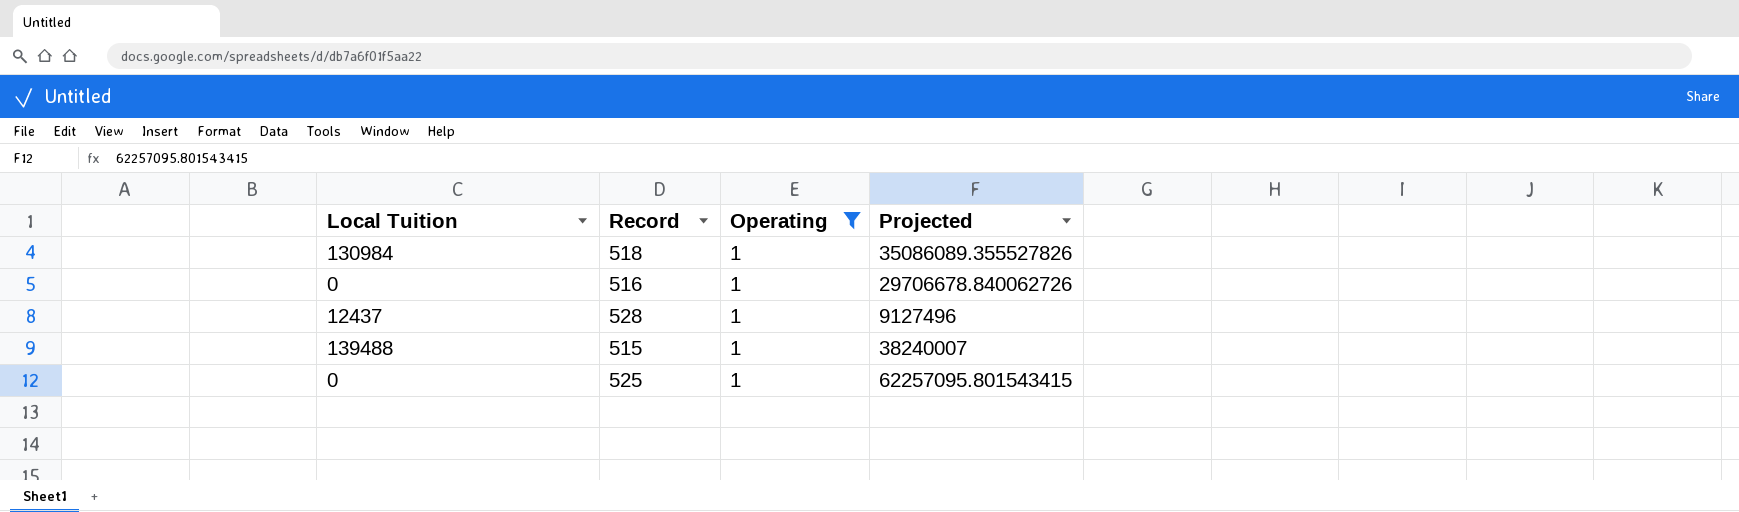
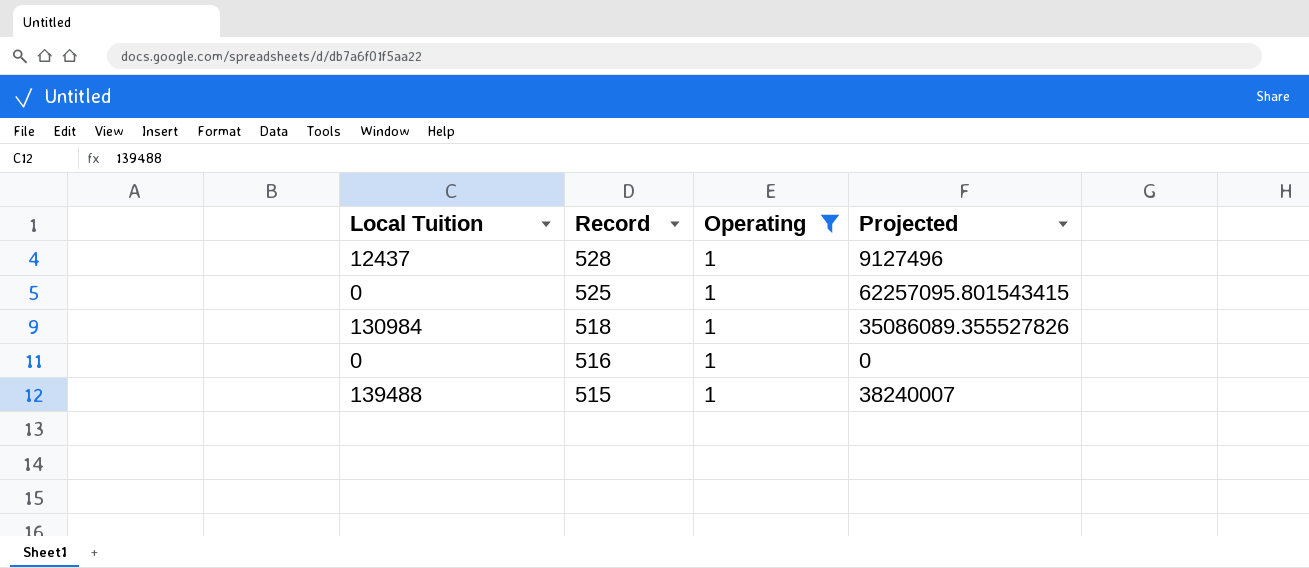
row order: none -> Record descending
516 | Projected: 29706678.840062726 -> 0

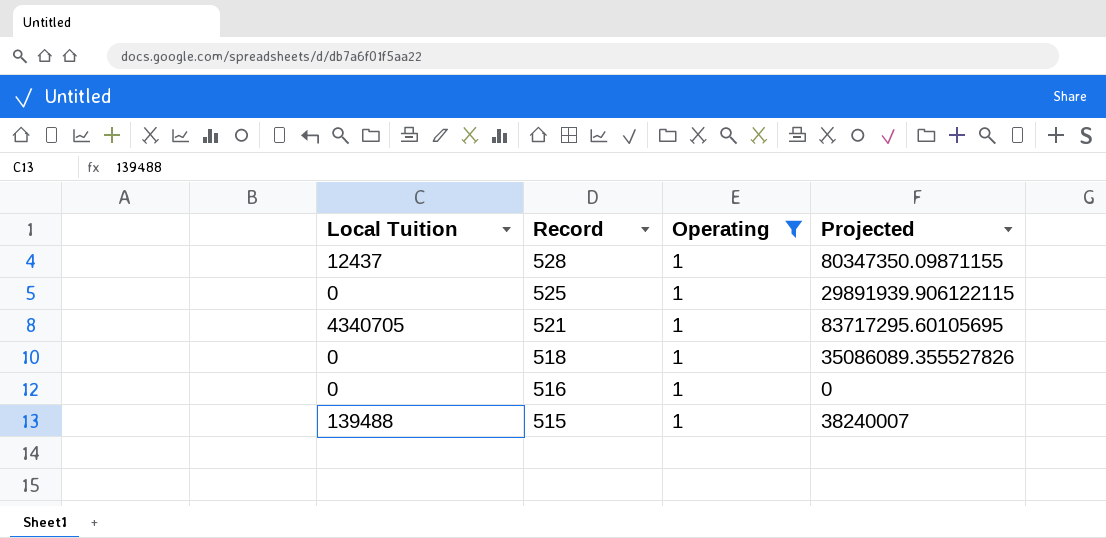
528 | Projected: 9127496 -> 80347350.09871155
525 | Projected: 62257095.801543415 -> 29891939.906122115
row 521: none -> 4340705 | 1 | 83717295.60105695
518 | Local Tuition: 130984 -> 0

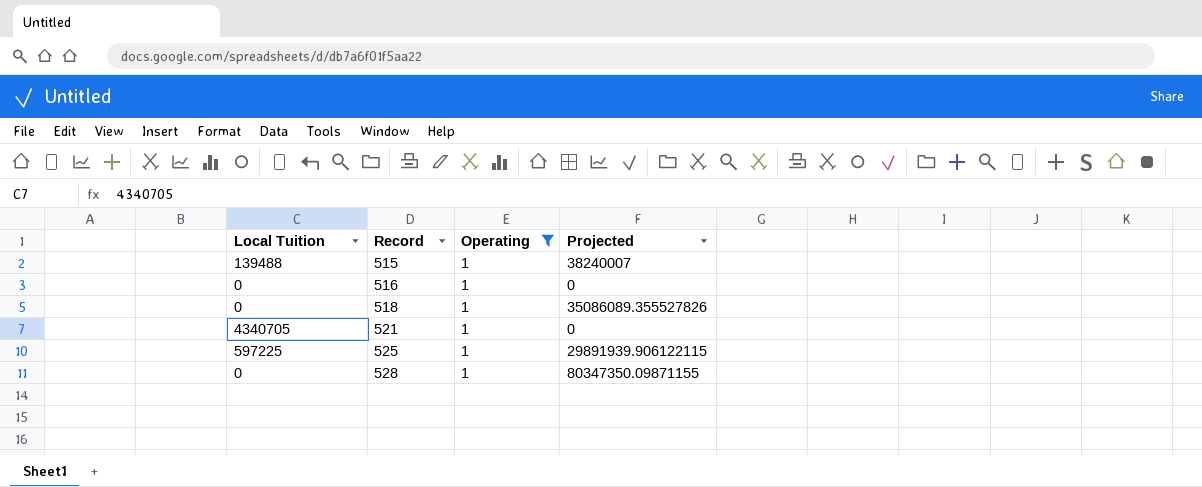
row order: Record descending -> Record ascending
521 | Projected: 83717295.60105695 -> 0
525 | Local Tuition: 0 -> 597225
528 | Local Tuition: 12437 -> 0

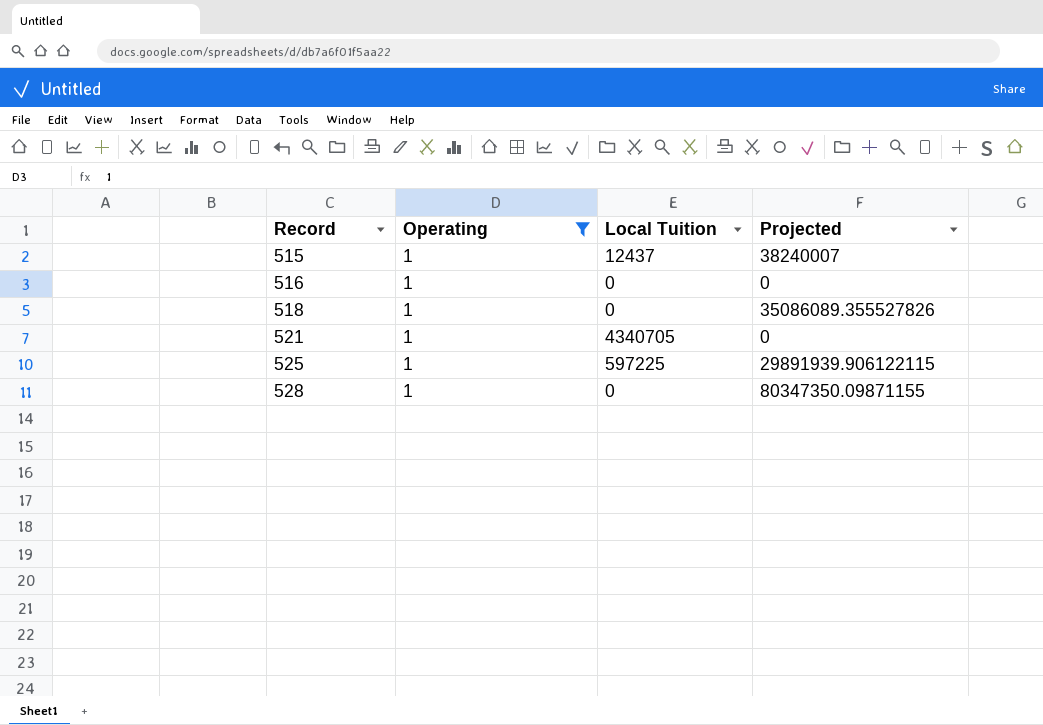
column Local Tuition | position: 1 -> 3
515 | Local Tuition: 139488 -> 12437

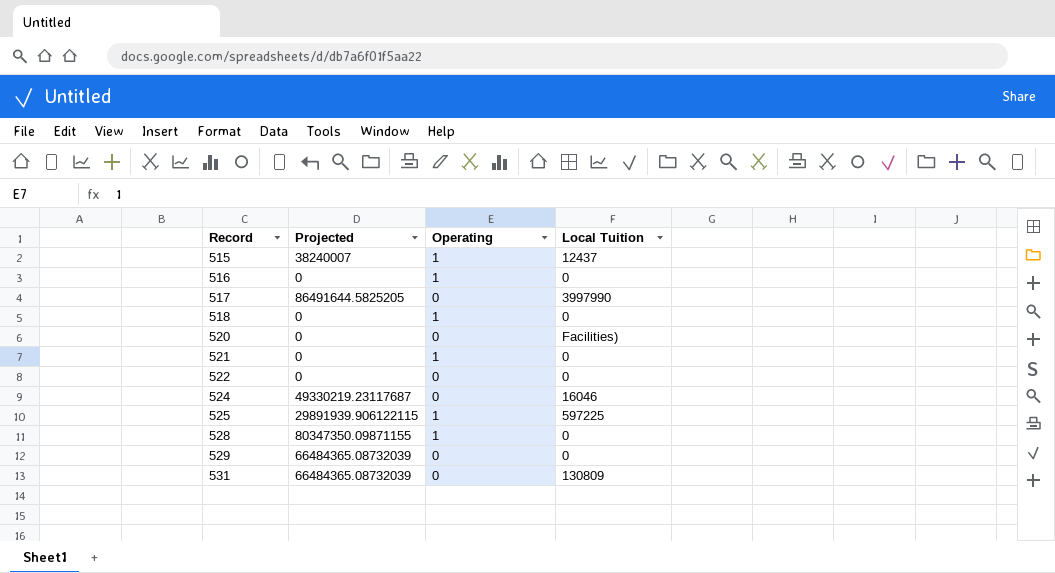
filter: Operating = 1 -> none
column Projected | position: 4 -> 2
518 | Projected: 35086089.355527826 -> 0
521 | Local Tuition: 4340705 -> 0

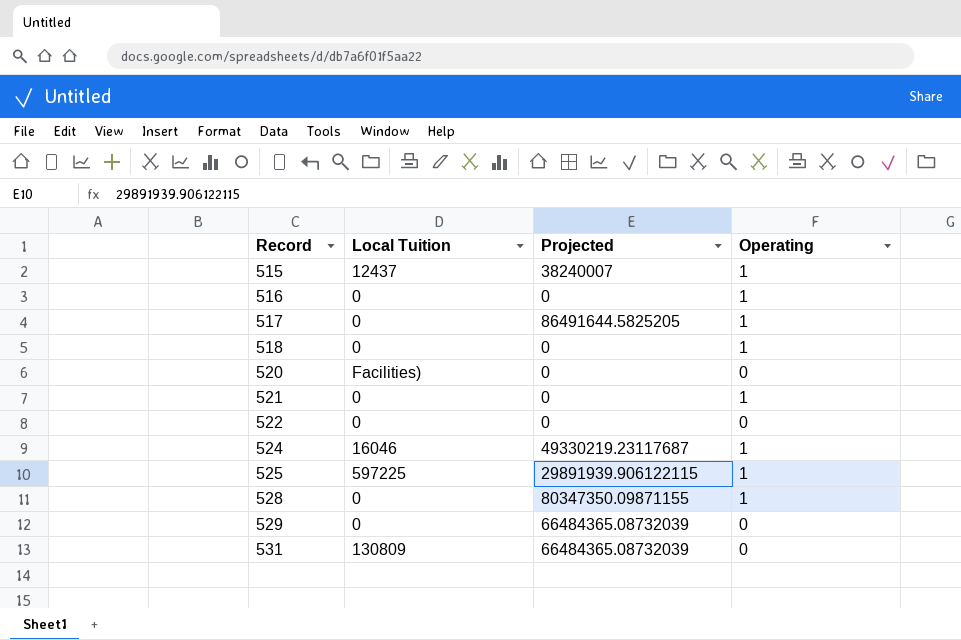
column Local Tuition | position: 4 -> 2
517 | Local Tuition: 3997990 -> 0
517 | Operating: 0 -> 1
524 | Operating: 0 -> 1

